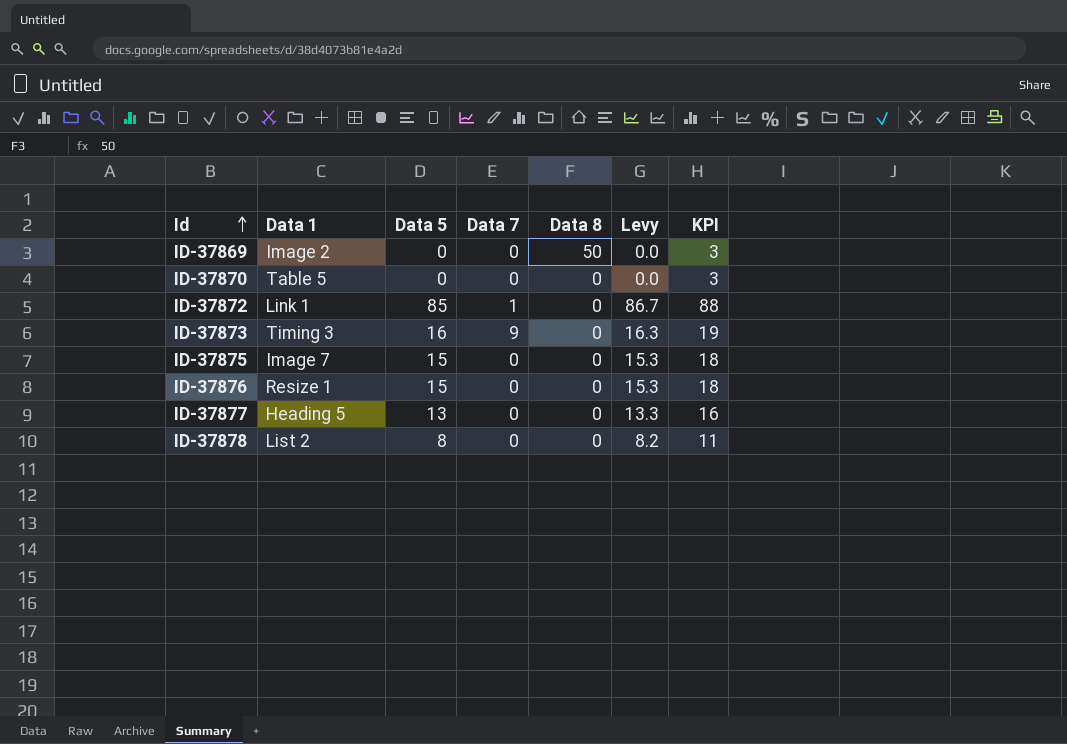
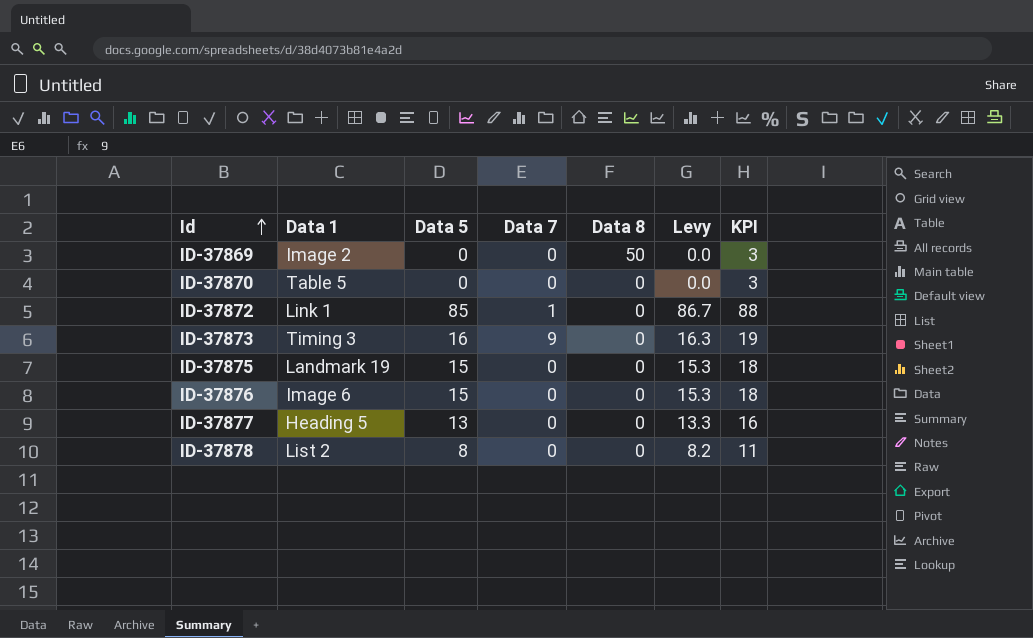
ID-37875 | Data 1: Image 7 -> Landmark 19
ID-37876 | Data 1: Resize 1 -> Image 6

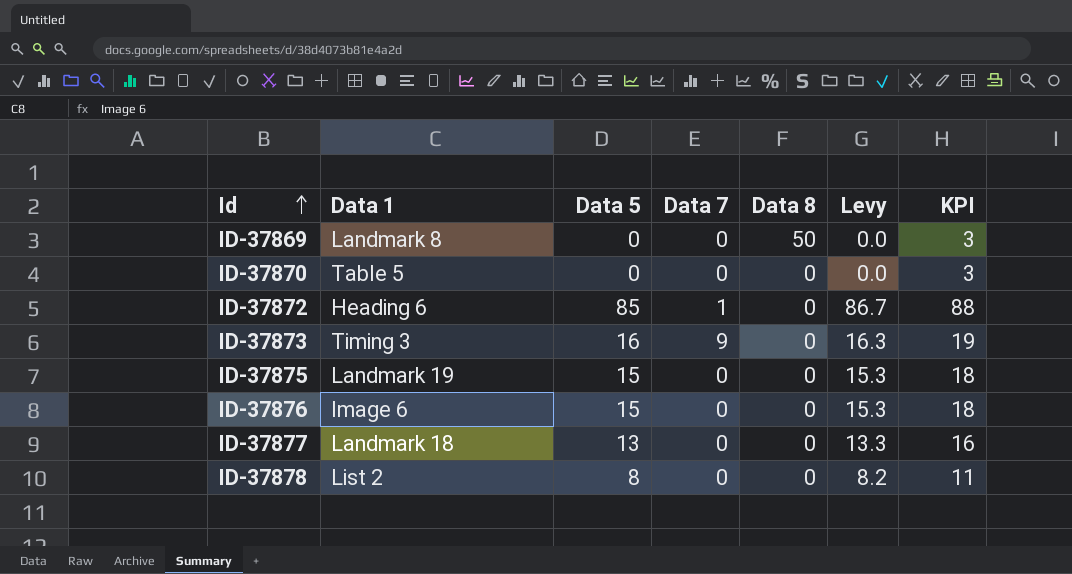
ID-37869 | Data 1: Image 2 -> Landmark 8
ID-37872 | Data 1: Link 1 -> Heading 6
ID-37877 | Data 1: Heading 5 -> Landmark 18

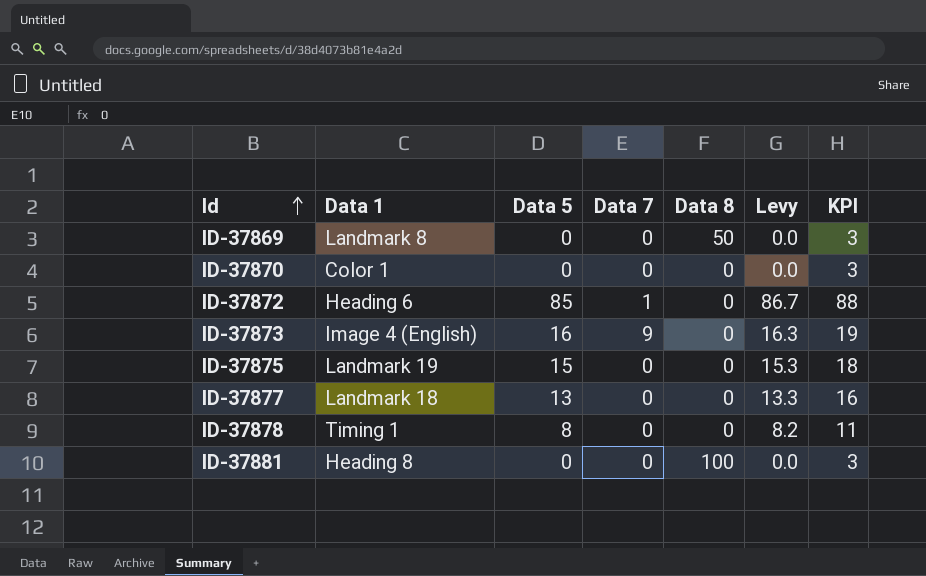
row ID-37876: Image 6 | 15 | 0 | 0 | 15.3 | 18 -> none
ID-37870 | Data 1: Table 5 -> Color 1
ID-37873 | Data 1: Timing 3 -> Image 4 (English)
ID-37878 | Data 1: List 2 -> Timing 1
row ID-37881: none -> Heading 8 | 0 | 0 | 100 | 0.0 | 3

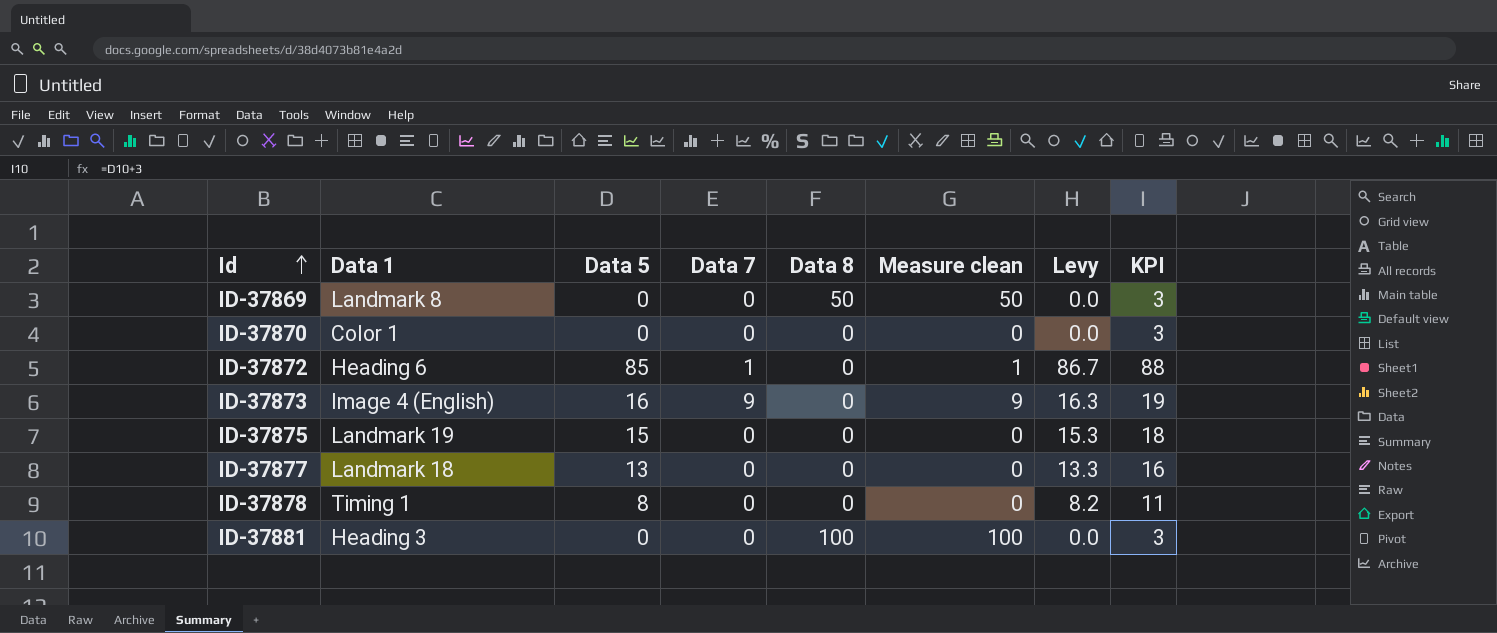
column Measure clean | formula: none -> [Data 7] + [Data 8]
ID-37881 | Data 1: Heading 8 -> Heading 3

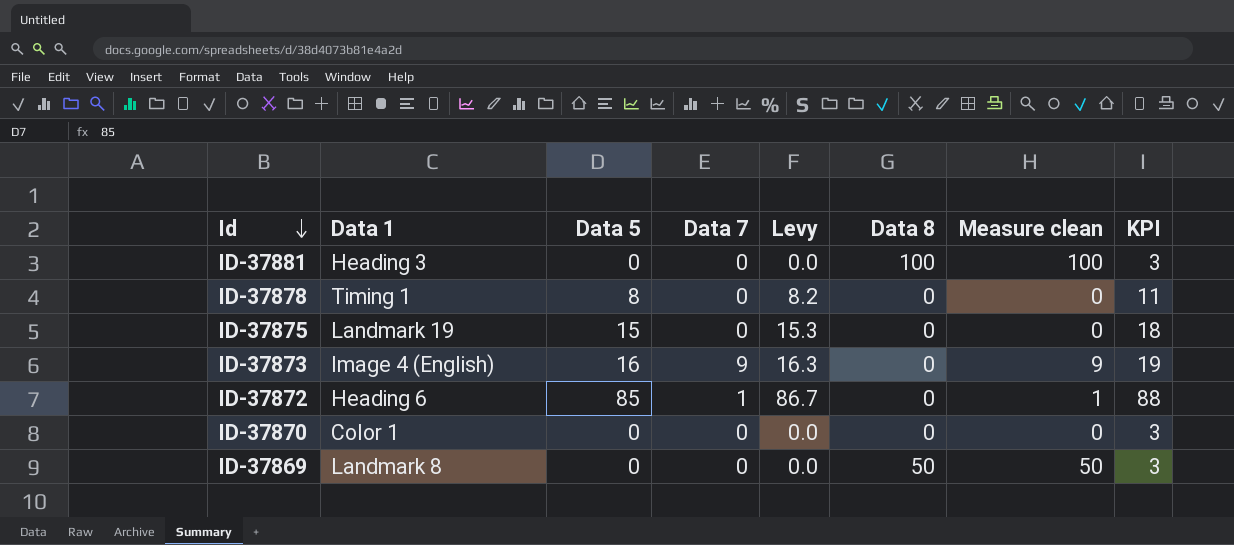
row order: Id ascending -> Id descending
column Levy | position: 7 -> 5
row ID-37877: Landmark 18 | 13 | 0 | 0 | 0 | 13.3 | 16 -> none

